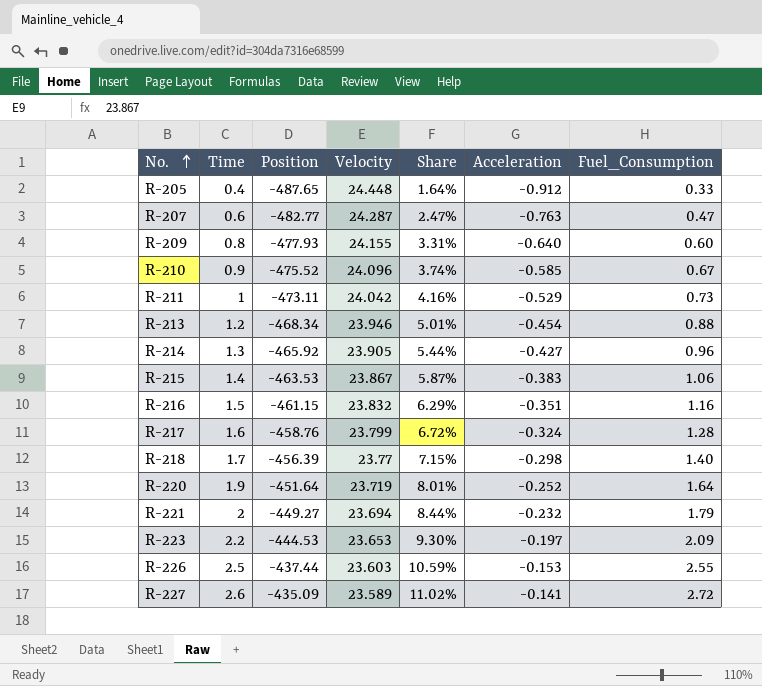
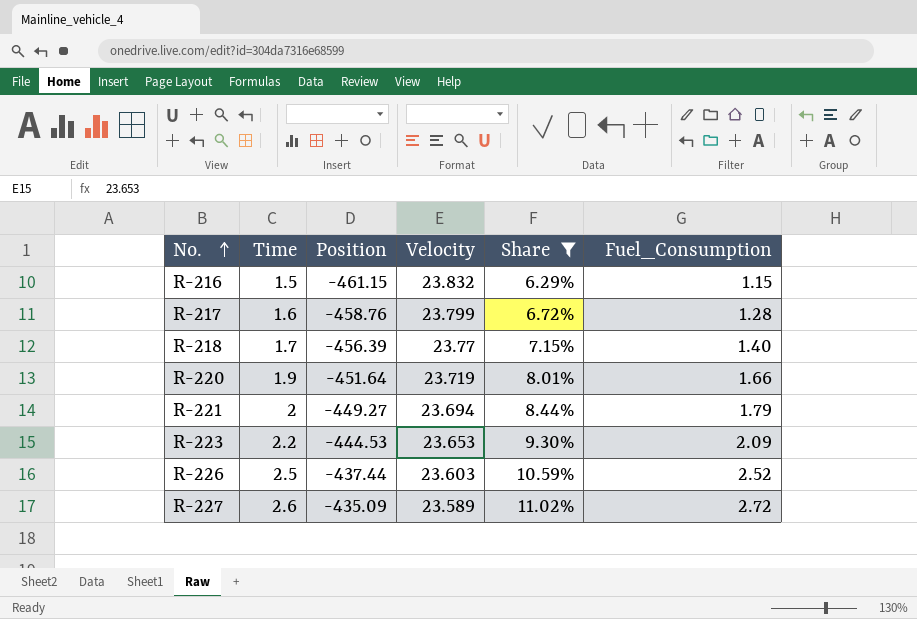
filter: none -> Share >= 6.29%
column Acceleration | position: 6 -> none
R-216 | Fuel_Consumption: 1.16 -> 1.15
R-220 | Fuel_Consumption: 1.64 -> 1.66
R-226 | Fuel_Consumption: 2.55 -> 2.52

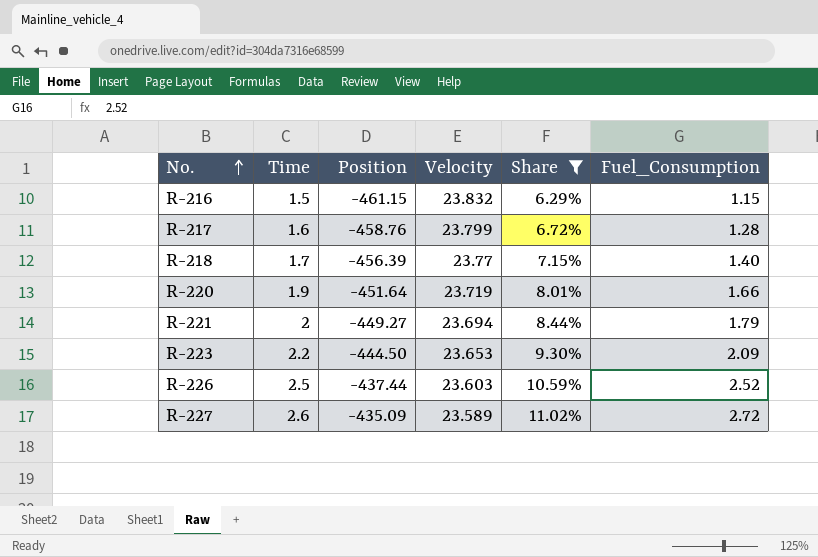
R-223 | Position: -444.53 -> -444.50

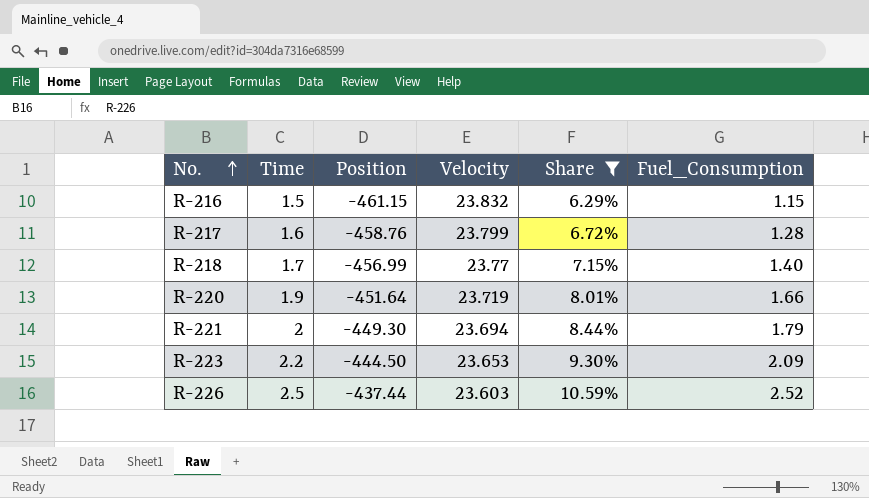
row R-227: 2.6 | -435.09 | 23.589 | 11.02% | 2.72 -> none
R-218 | Position: -456.39 -> -456.99
R-221 | Position: -449.27 -> -449.30

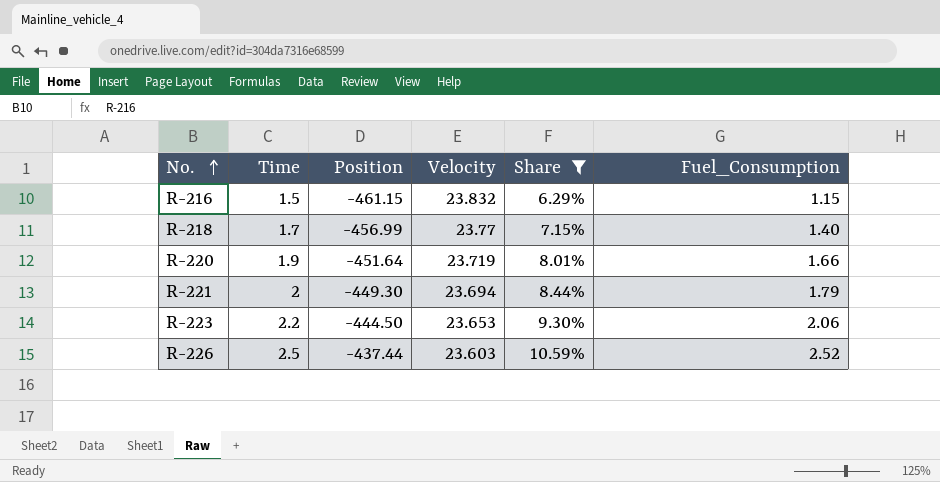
row R-217: 1.6 | -458.76 | 23.799 | 6.72% | 1.28 -> none
R-223 | Fuel_Consumption: 2.09 -> 2.06

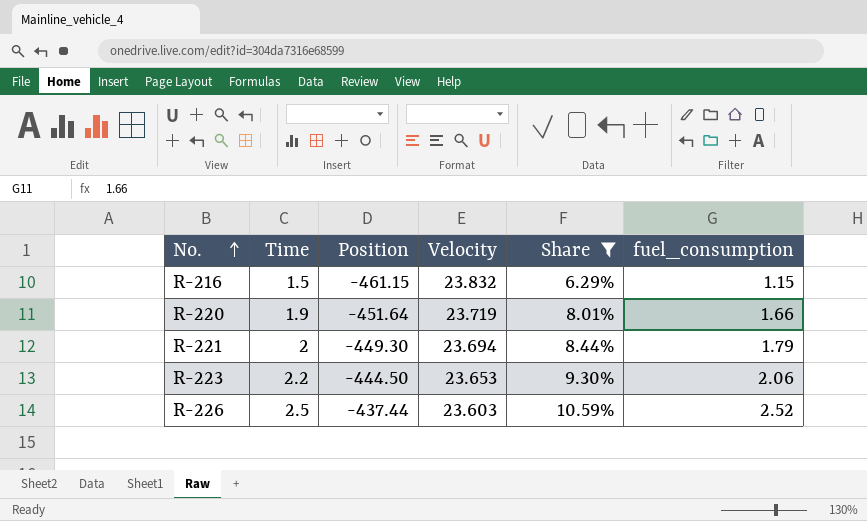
column name: Fuel_Consumption -> fuel_consumption
row R-218: 1.7 | -456.99 | 23.77 | 7.15% | 1.40 -> none

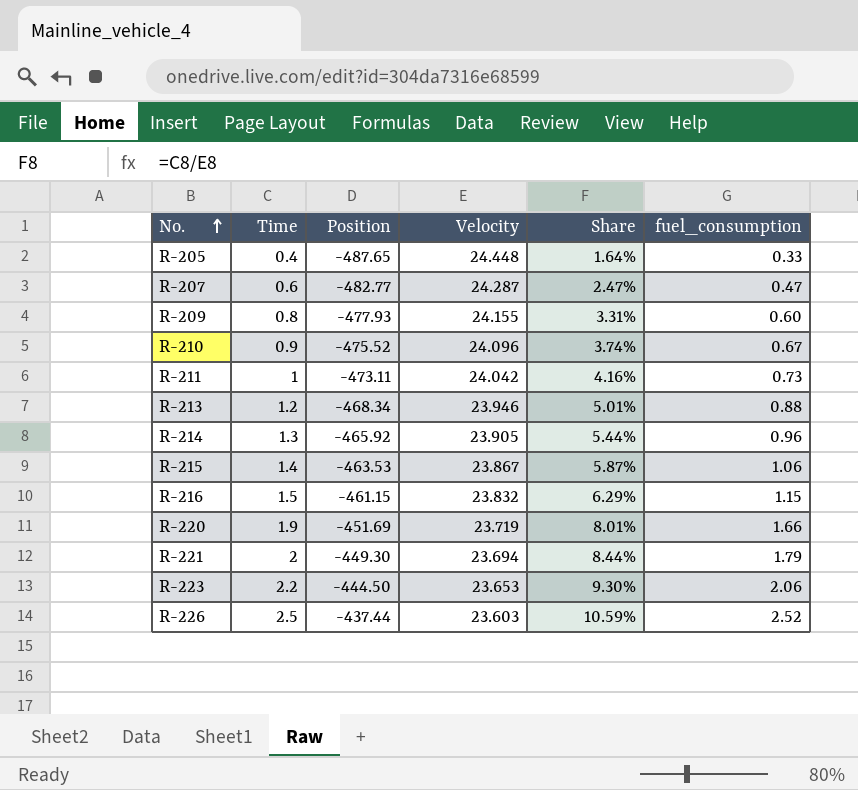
filter: Share >= 6.29% -> none
R-220 | Position: -451.64 -> -451.69

